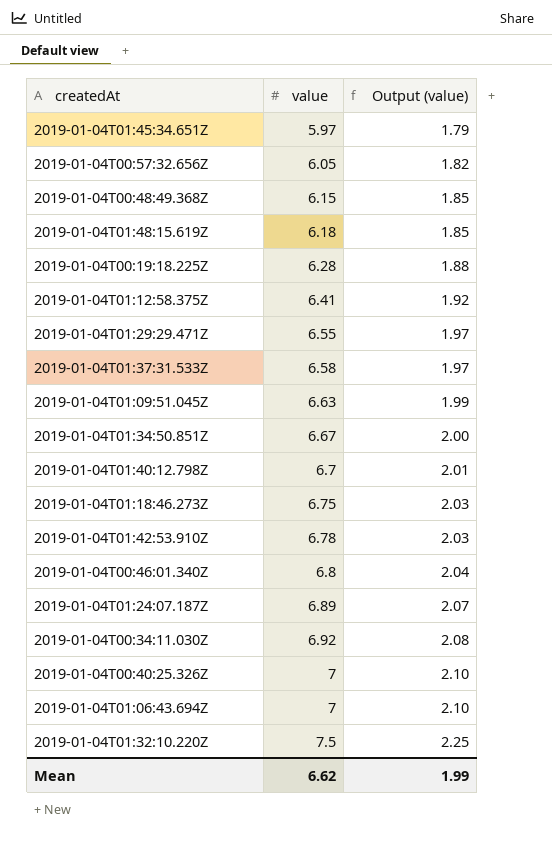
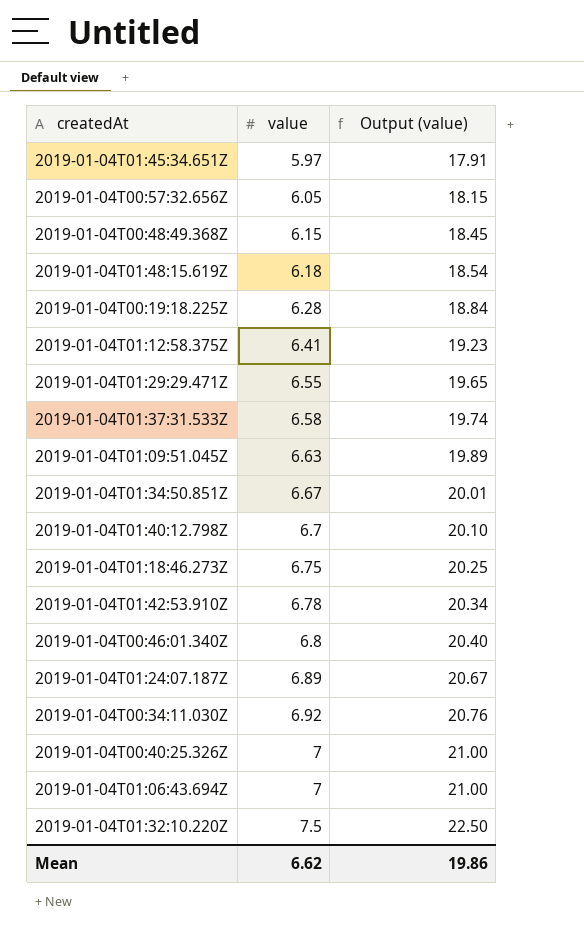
column Output (value) | formula: [value] * 0.3 -> [value] * 3
Mean | Output (value): 1.99 -> 19.86

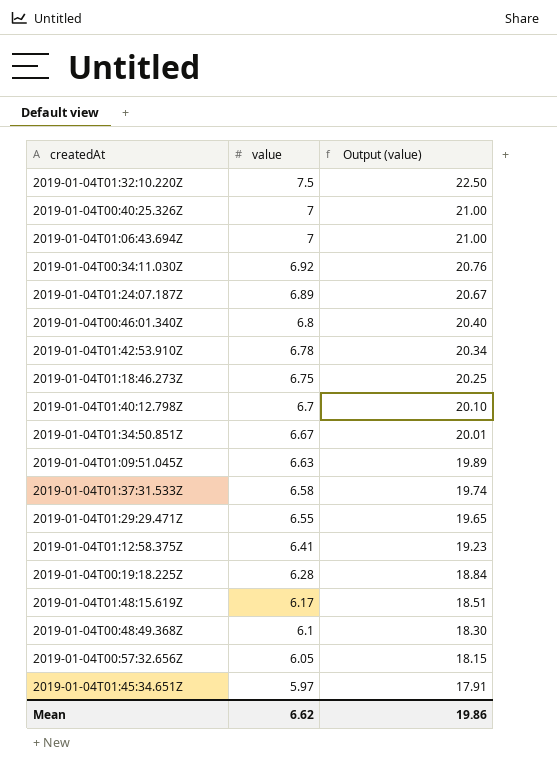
row order: value ascending -> value descending
2019-01-04T01:48:15.619Z | value: 6.18 -> 6.17
2019-01-04T01:48:15.619Z | Output (value): 18.54 -> 18.51
2019-01-04T00:48:49.368Z | value: 6.15 -> 6.1
2019-01-04T00:48:49.368Z | Output (value): 18.45 -> 18.30

